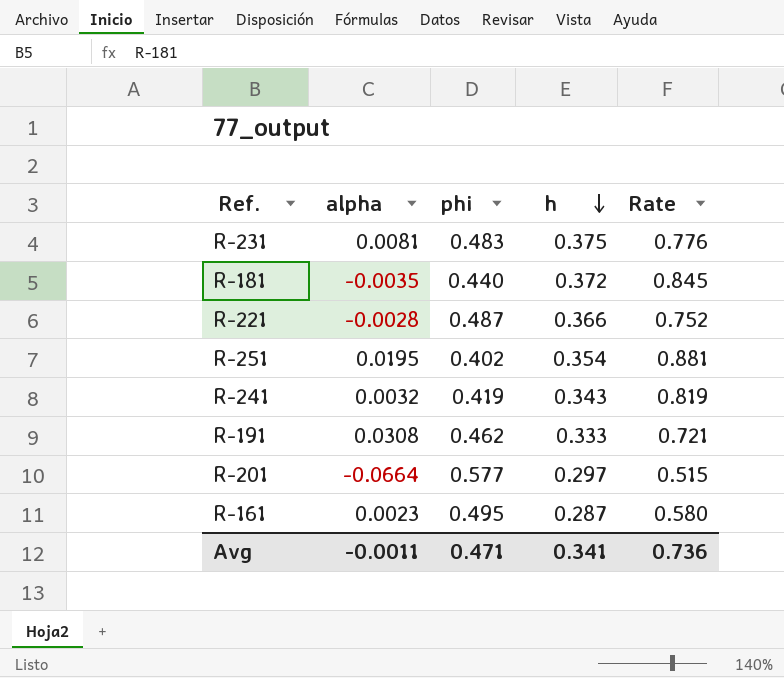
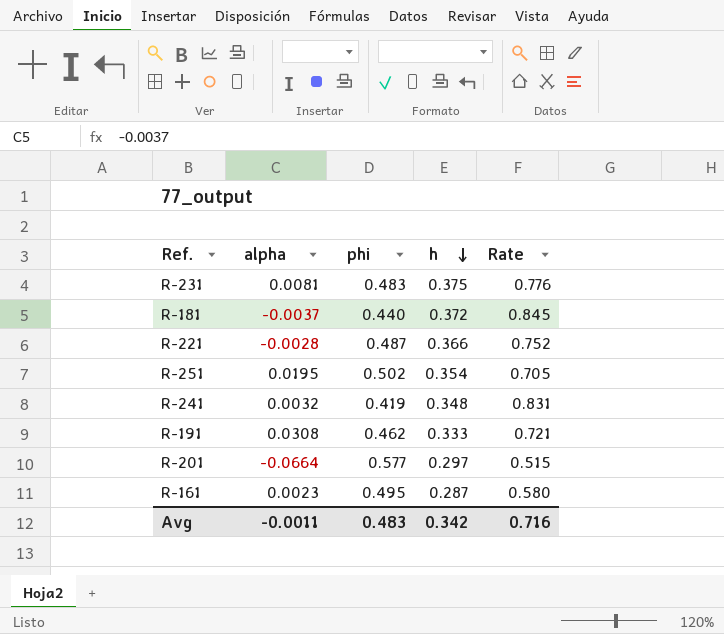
R-181 | alpha: -0.0035 -> -0.0037
R-251 | phi: 0.402 -> 0.502
R-251 | Rate: 0.881 -> 0.705
R-241 | h: 0.343 -> 0.348
R-241 | Rate: 0.819 -> 0.831
Avg | phi: 0.471 -> 0.483
Avg | h: 0.341 -> 0.342
Avg | Rate: 0.736 -> 0.716

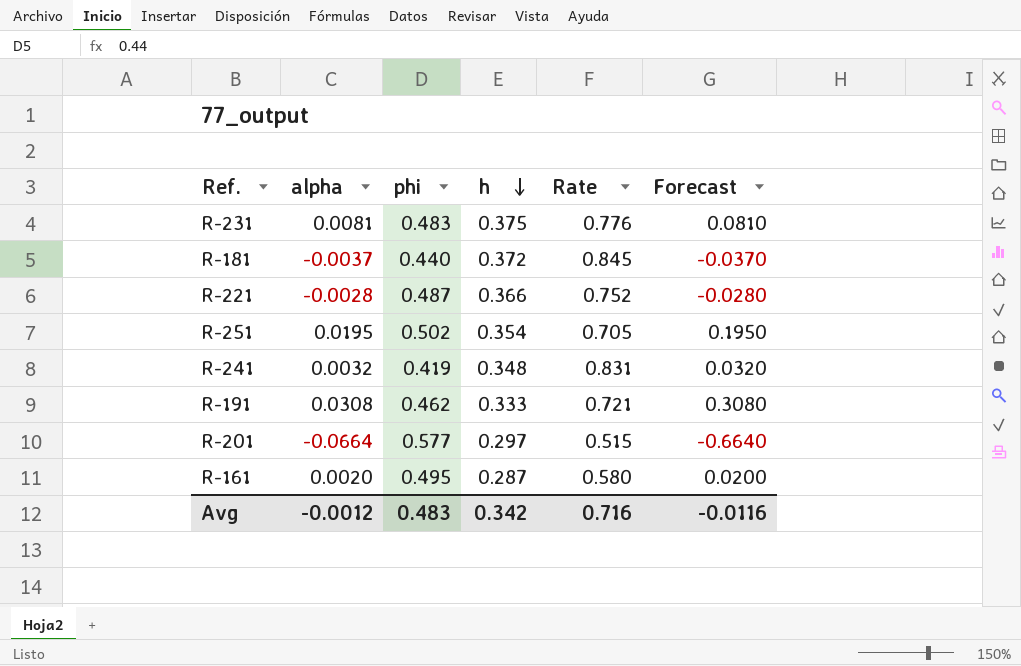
column Forecast | formula: none -> [alpha] * 10
R-161 | alpha: 0.0023 -> 0.0020
Avg | alpha: -0.0011 -> -0.0012

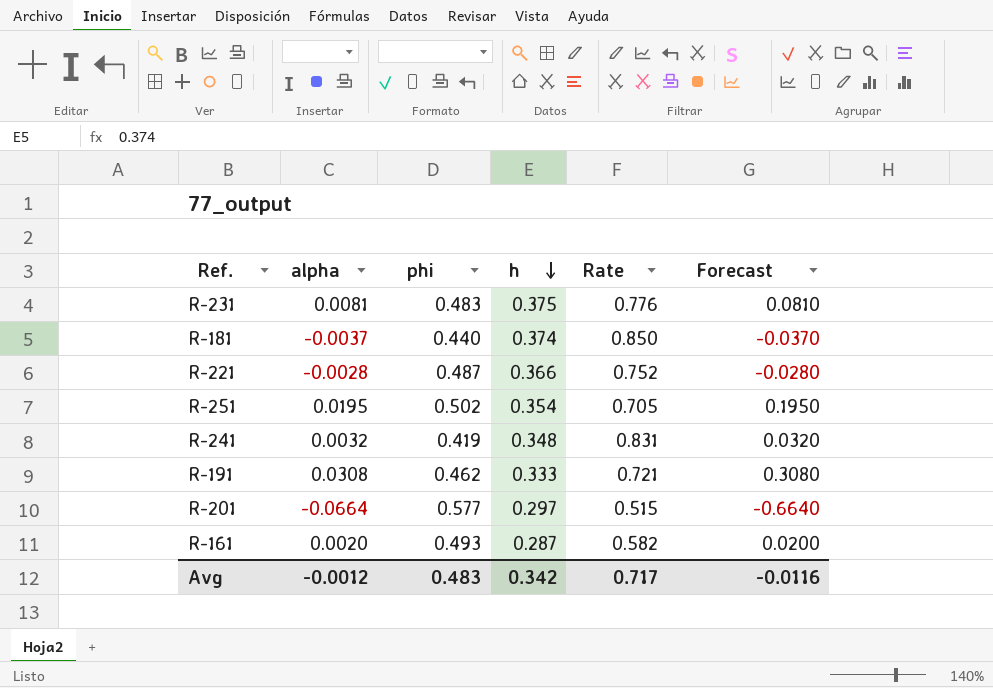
R-181 | h: 0.372 -> 0.374
R-181 | Rate: 0.845 -> 0.850
R-161 | phi: 0.495 -> 0.493
R-161 | Rate: 0.580 -> 0.582
Avg | Rate: 0.716 -> 0.717

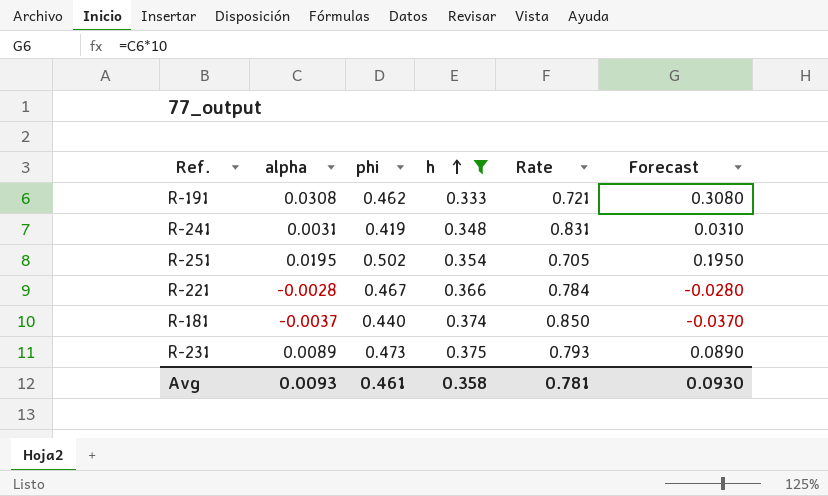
filter: none -> h >= 0.333
row order: h descending -> h ascending
R-241 | alpha: 0.0032 -> 0.0031
R-241 | Forecast: 0.0320 -> 0.0310
R-221 | phi: 0.487 -> 0.467
R-221 | Rate: 0.752 -> 0.784
R-231 | alpha: 0.0081 -> 0.0089
R-231 | phi: 0.483 -> 0.473
R-231 | Rate: 0.776 -> 0.793
R-231 | Forecast: 0.0810 -> 0.0890
Avg | alpha: -0.0012 -> 0.0093
Avg | phi: 0.483 -> 0.461
Avg | h: 0.342 -> 0.358
Avg | Rate: 0.717 -> 0.781
Avg | Forecast: -0.0116 -> 0.0930

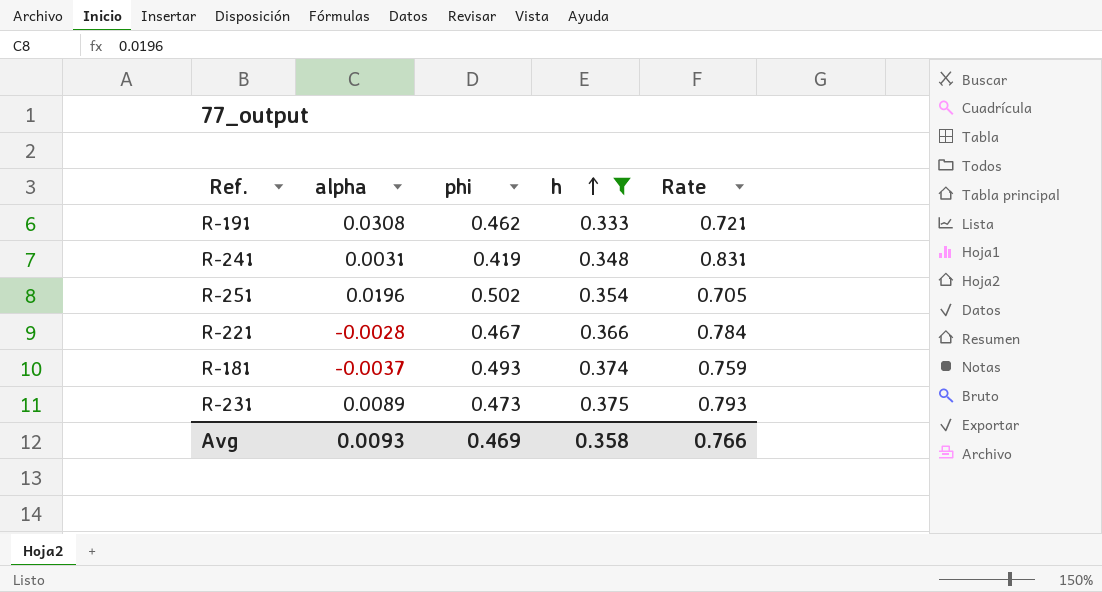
column Forecast | formula: [alpha] * 10 -> none
R-251 | alpha: 0.0195 -> 0.0196
R-181 | phi: 0.440 -> 0.493
R-181 | Rate: 0.850 -> 0.759
Avg | phi: 0.461 -> 0.469
Avg | Rate: 0.781 -> 0.766

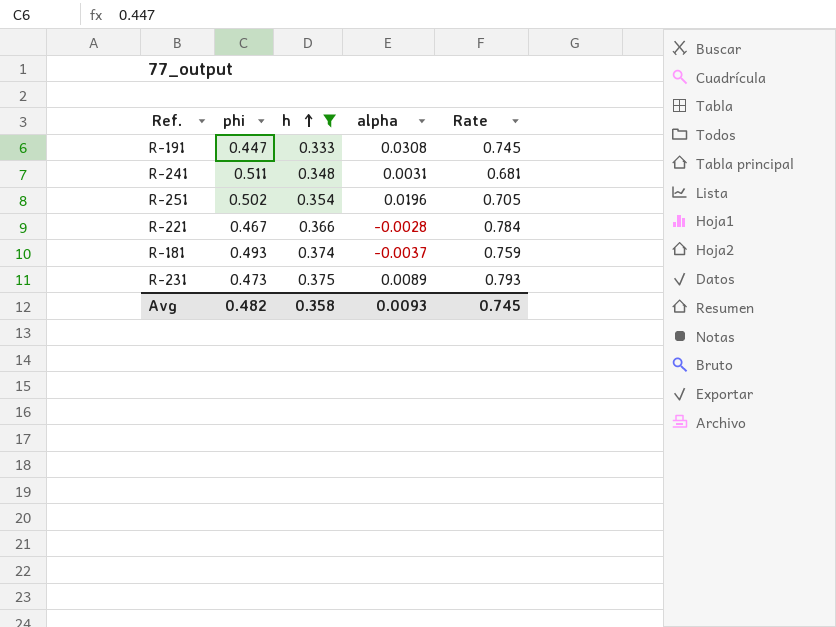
column alpha | position: 2 -> 4
R-191 | phi: 0.462 -> 0.447
R-191 | Rate: 0.721 -> 0.745
R-241 | phi: 0.419 -> 0.511
R-241 | Rate: 0.831 -> 0.681
Avg | phi: 0.469 -> 0.482
Avg | Rate: 0.766 -> 0.745

